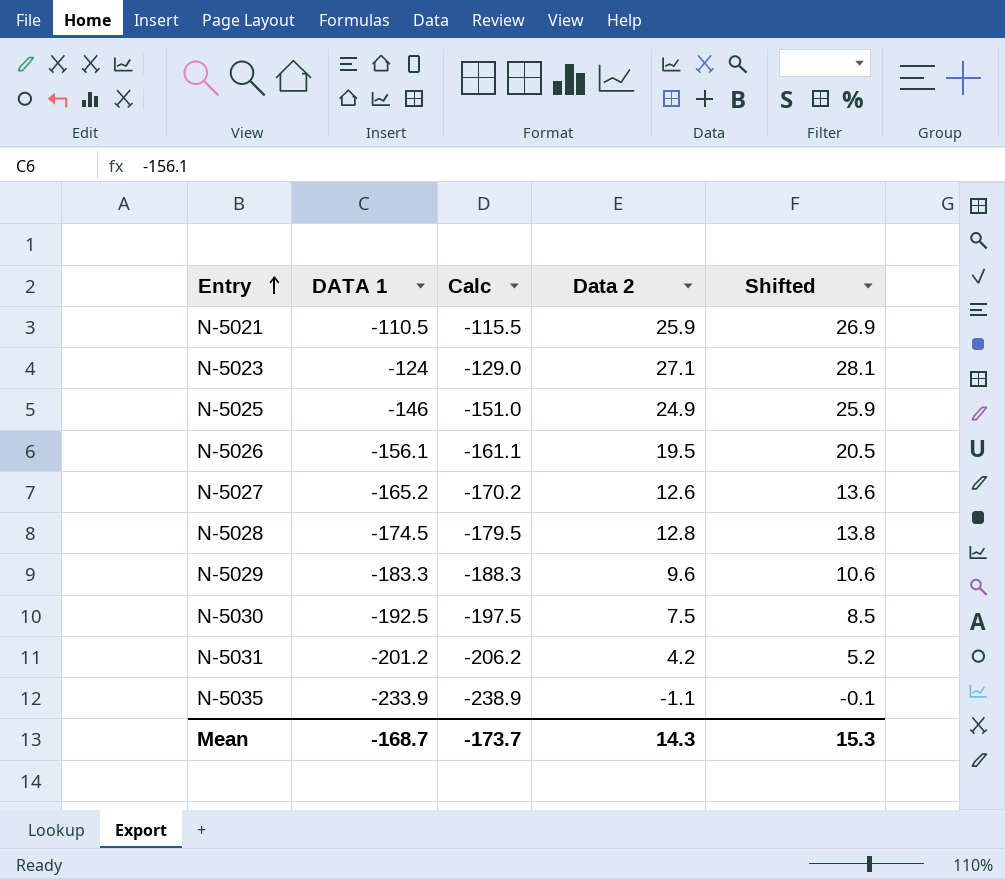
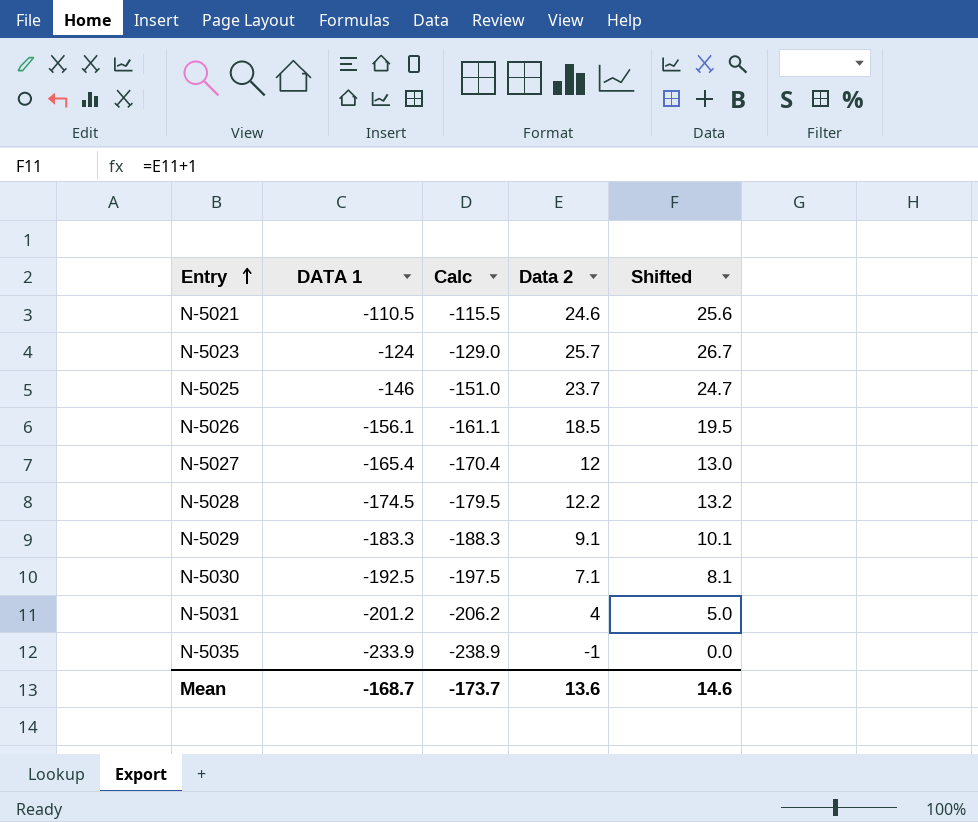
N-5021 | Data 2: 25.9 -> 24.6
N-5021 | Shifted: 26.9 -> 25.6
N-5023 | Data 2: 27.1 -> 25.7
N-5023 | Shifted: 28.1 -> 26.7
N-5025 | Data 2: 24.9 -> 23.7
N-5025 | Shifted: 25.9 -> 24.7
N-5026 | Data 2: 19.5 -> 18.5
N-5026 | Shifted: 20.5 -> 19.5
N-5027 | DATA 1: -165.2 -> -165.4
N-5027 | Calc: -170.2 -> -170.4
N-5027 | Data 2: 12.6 -> 12
N-5027 | Shifted: 13.6 -> 13.0
N-5028 | Data 2: 12.8 -> 12.2
N-5028 | Shifted: 13.8 -> 13.2
N-5029 | Data 2: 9.6 -> 9.1
N-5029 | Shifted: 10.6 -> 10.1
N-5030 | Data 2: 7.5 -> 7.1
N-5030 | Shifted: 8.5 -> 8.1
N-5031 | Data 2: 4.2 -> 4
N-5031 | Shifted: 5.2 -> 5.0
N-5035 | Data 2: -1.1 -> -1
N-5035 | Shifted: -0.1 -> 0.0
Mean | Data 2: 14.3 -> 13.6
Mean | Shifted: 15.3 -> 14.6

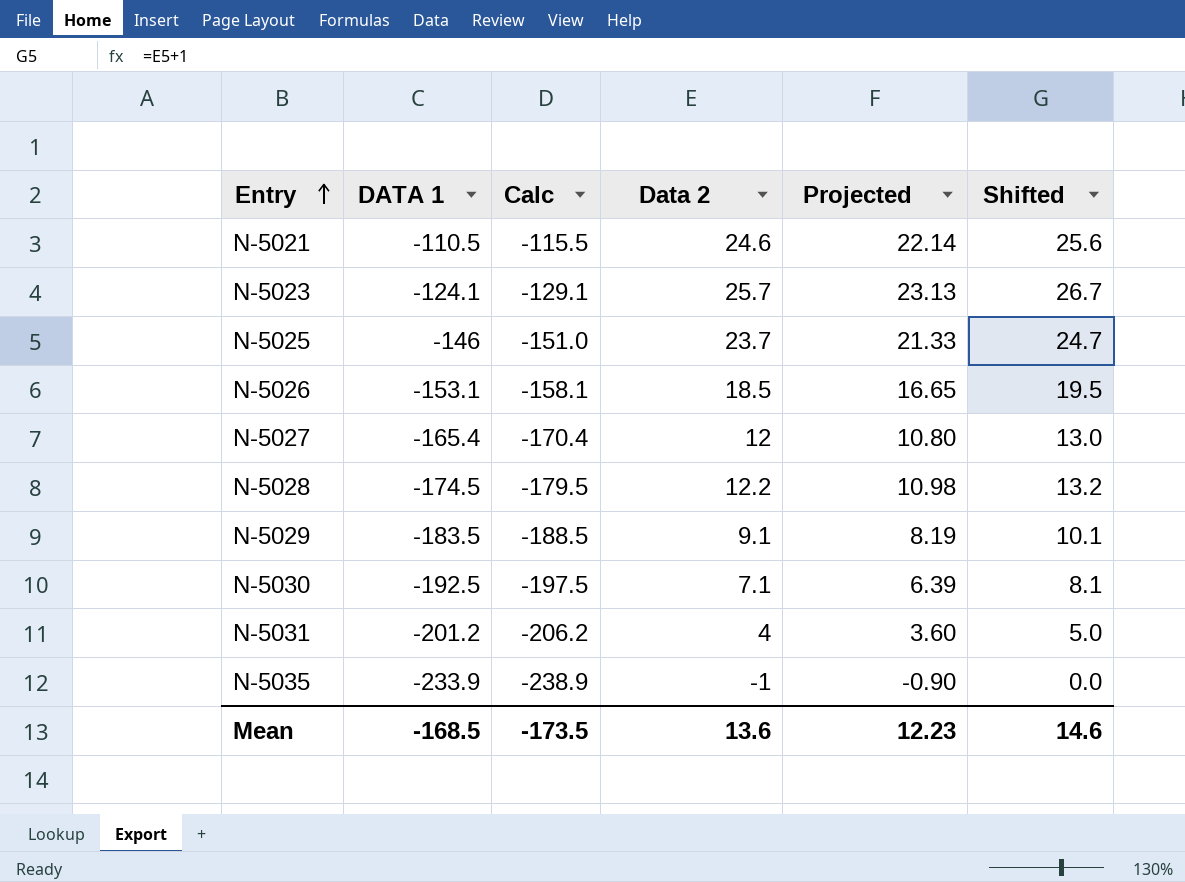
column Projected | formula: none -> [Data 2] * 0.9
N-5023 | DATA 1: -124 -> -124.1
N-5023 | Calc: -129.0 -> -129.1
N-5026 | DATA 1: -156.1 -> -153.1
N-5026 | Calc: -161.1 -> -158.1
N-5029 | DATA 1: -183.3 -> -183.5
N-5029 | Calc: -188.3 -> -188.5
Mean | DATA 1: -168.7 -> -168.5
Mean | Calc: -173.7 -> -173.5

